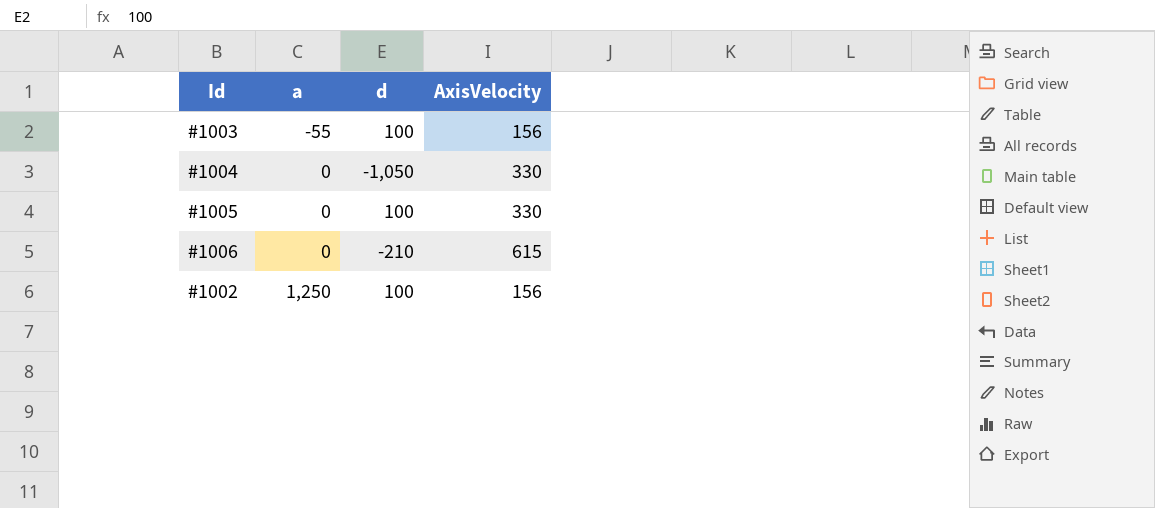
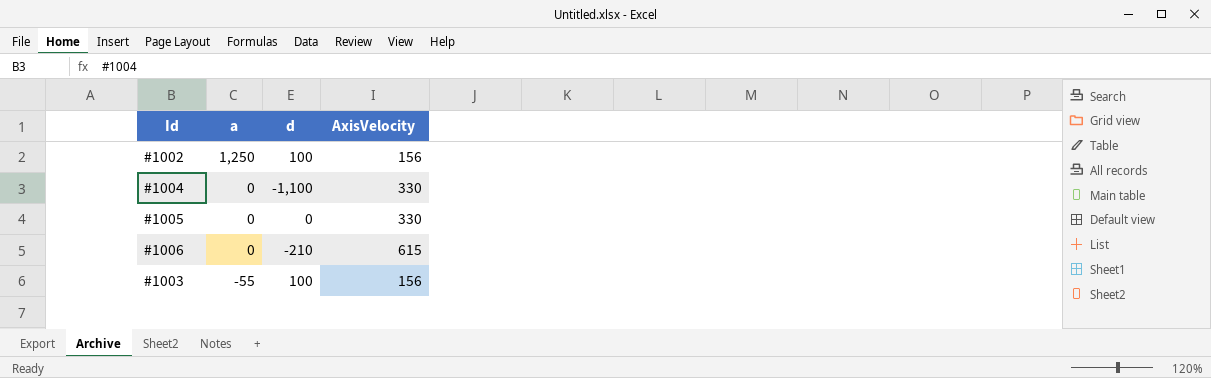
row order: a ascending -> a descending
#1004 | d: -1,050 -> -1,100
#1005 | d: 100 -> 0

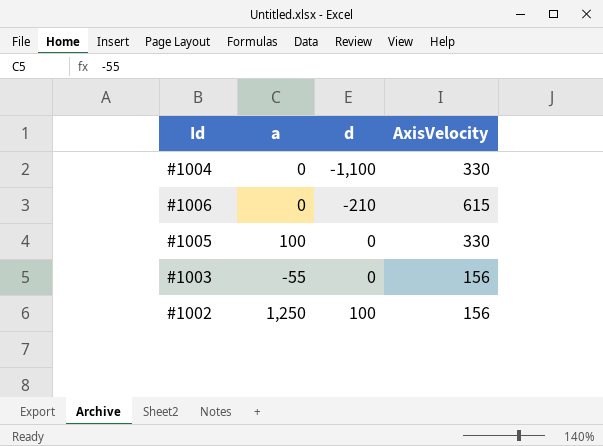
row order: a descending -> d ascending
#1005 | a: 0 -> 100
#1003 | d: 100 -> 0

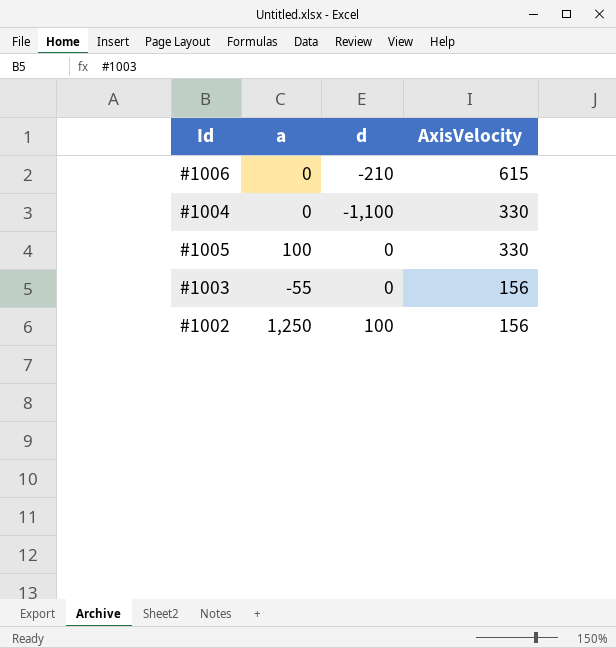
row order: d ascending -> AxisVelocity descending

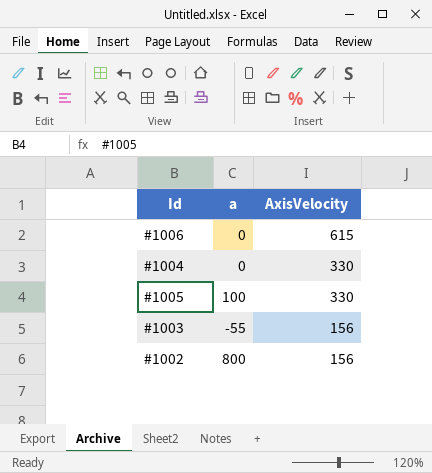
column d | position: 3 -> none
#1002 | a: 1,250 -> 800

